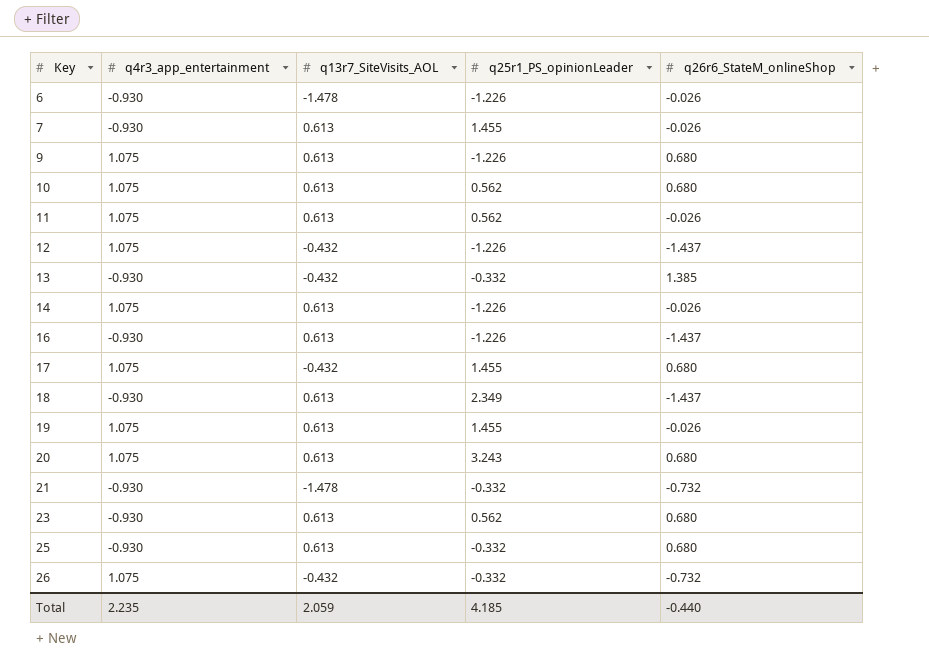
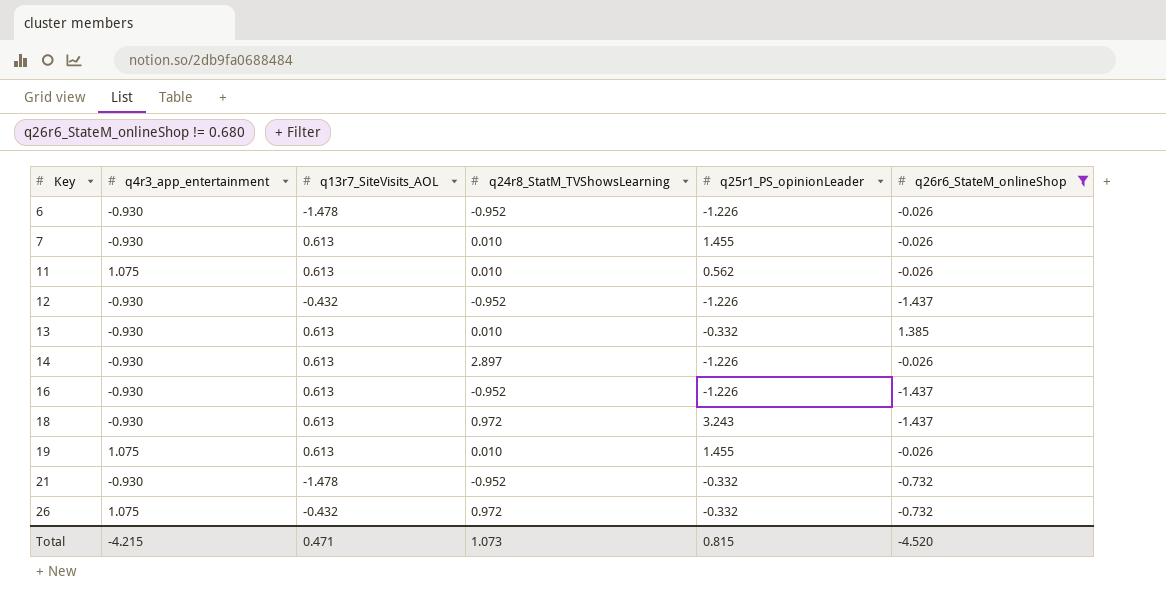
filter: none -> q26r6_StateM_onlineShop != 0.680
column q24r8_StatM_TVShowsLearning | position: none -> 4
12 | q4r3_app_entertainment: 1.075 -> -0.930
13 | q13r7_SiteVisits_AOL: -0.432 -> 0.613
14 | q4r3_app_entertainment: 1.075 -> -0.930
18 | q25r1_PS_opinionLeader: 2.349 -> 3.243
Total | q4r3_app_entertainment: 2.235 -> -4.215
Total | q13r7_SiteVisits_AOL: 2.059 -> 0.471
Total | q25r1_PS_opinionLeader: 4.185 -> 0.815
Total | q26r6_StateM_onlineShop: -0.440 -> -4.520

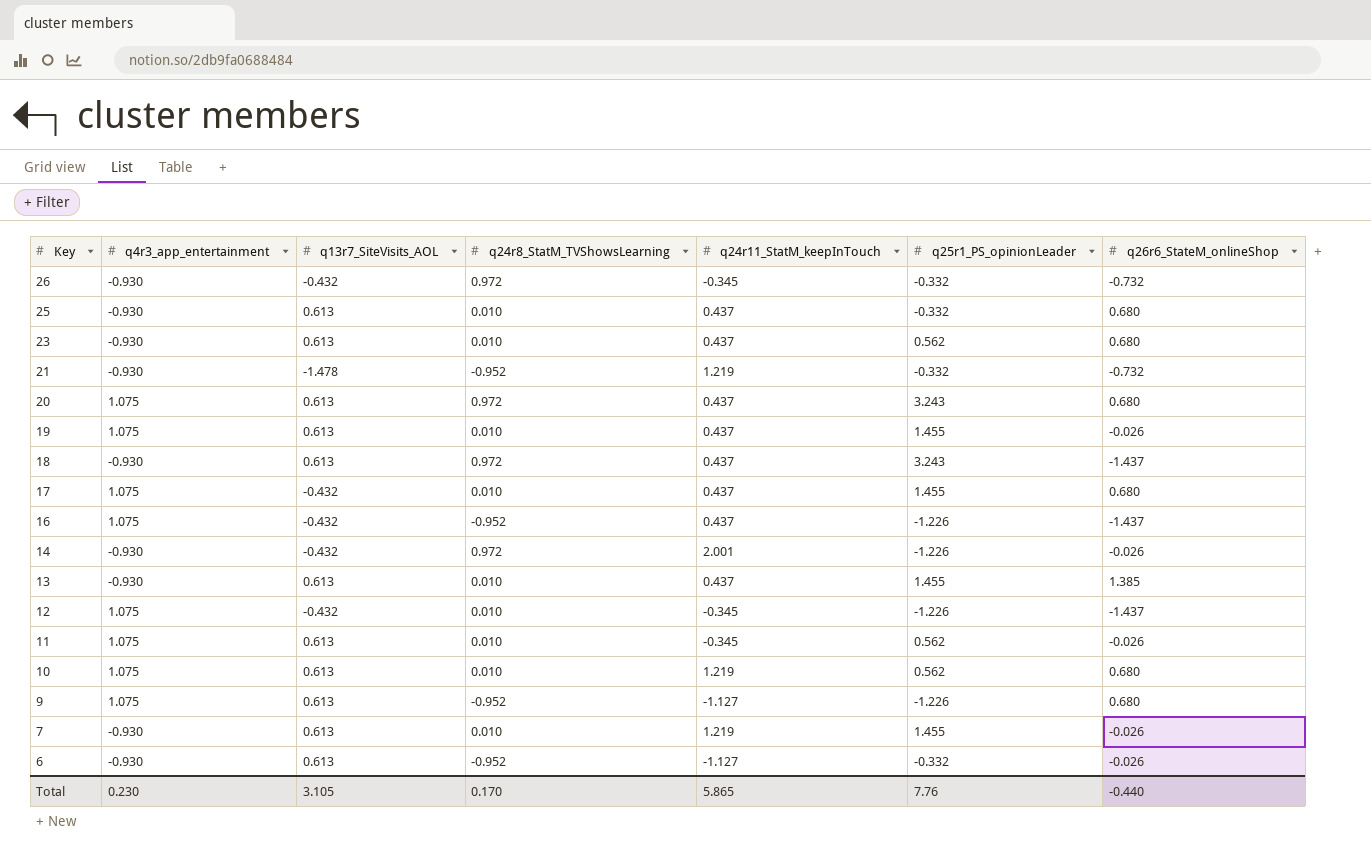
filter: q26r6_StateM_onlineShop != 0.680 -> none
row order: Key ascending -> Key descending
column q24r11_StatM_keepInTouch | position: none -> 5
26 | q4r3_app_entertainment: 1.075 -> -0.930
16 | q4r3_app_entertainment: -0.930 -> 1.075
16 | q13r7_SiteVisits_AOL: 0.613 -> -0.432
14 | q13r7_SiteVisits_AOL: 0.613 -> -0.432
14 | q24r8_StatM_TVShowsLearning: 2.897 -> 0.972
13 | q25r1_PS_opinionLeader: -0.332 -> 1.455
12 | q4r3_app_entertainment: -0.930 -> 1.075
12 | q24r8_StatM_TVShowsLearning: -0.952 -> 0.010
6 | q13r7_SiteVisits_AOL: -1.478 -> 0.613
6 | q25r1_PS_opinionLeader: -1.226 -> -0.332
Total | q4r3_app_entertainment: -4.215 -> 0.230
Total | q13r7_SiteVisits_AOL: 0.471 -> 3.105
Total | q24r8_StatM_TVShowsLearning: 1.073 -> 0.170
Total | q25r1_PS_opinionLeader: 0.815 -> 7.76
Total | q26r6_StateM_onlineShop: -4.520 -> -0.440

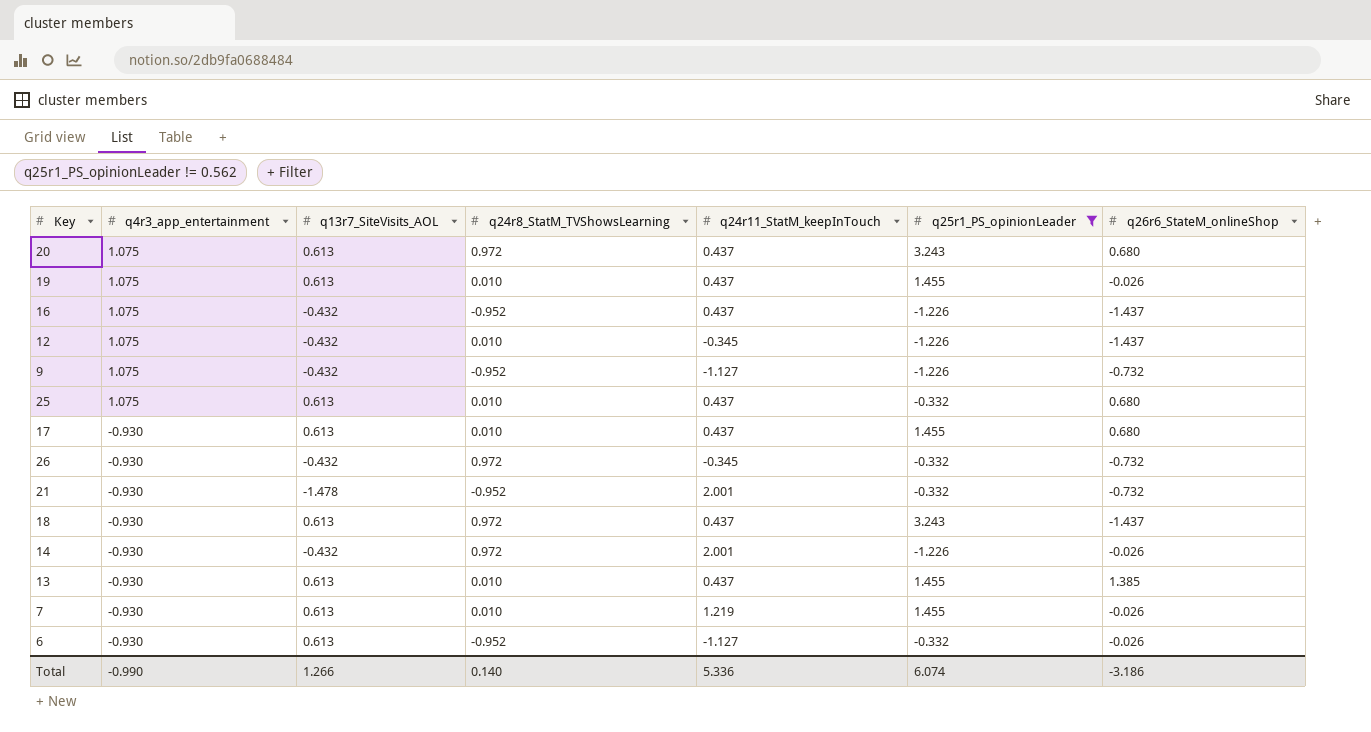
filter: none -> q25r1_PS_opinionLeader != 0.562
row order: Key descending -> q4r3_app_entertainment descending
9 | q13r7_SiteVisits_AOL: 0.613 -> -0.432
9 | q26r6_StateM_onlineShop: 0.680 -> -0.732
25 | q4r3_app_entertainment: -0.930 -> 1.075
17 | q4r3_app_entertainment: 1.075 -> -0.930
17 | q13r7_SiteVisits_AOL: -0.432 -> 0.613
21 | q24r11_StatM_keepInTouch: 1.219 -> 2.001
Total | q4r3_app_entertainment: 0.230 -> -0.990
Total | q13r7_SiteVisits_AOL: 3.105 -> 1.266
Total | q24r8_StatM_TVShowsLearning: 0.170 -> 0.140
Total | q24r11_StatM_keepInTouch: 5.865 -> 5.336
Total | q25r1_PS_opinionLeader: 7.76 -> 6.074
Total | q26r6_StateM_onlineShop: -0.440 -> -3.186

